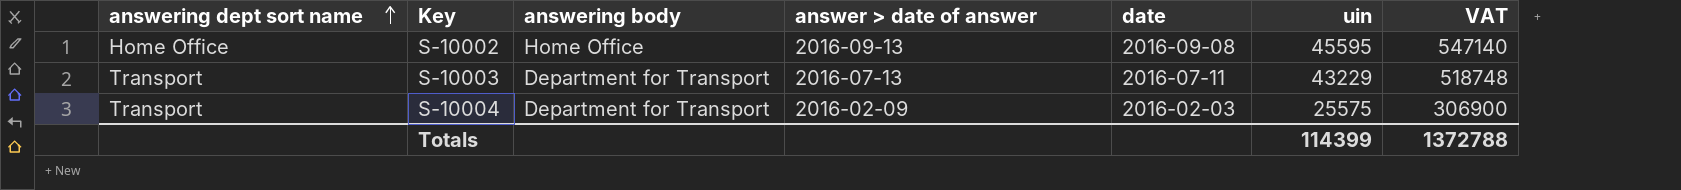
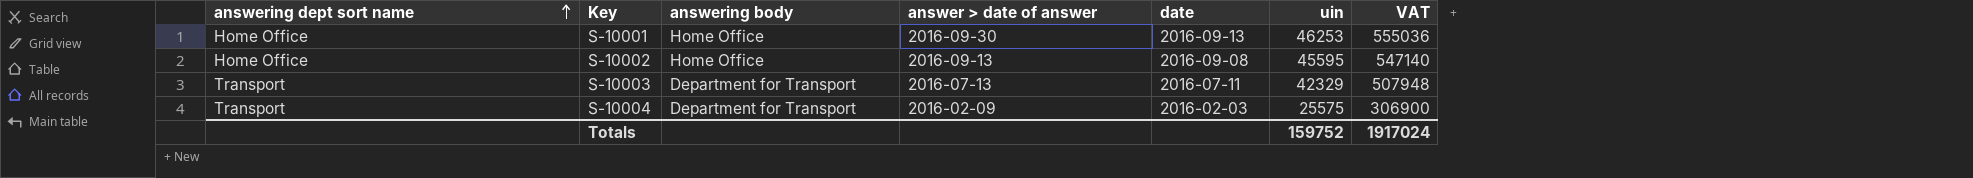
row S-10001: none -> Home Office | Home Office | 2016-09-30 | 2016-09-13 | 46253 | 555036
S-10003 | uin: 43229 -> 42329
S-10003 | VAT: 518748 -> 507948
Totals | uin: 114399 -> 159752
Totals | VAT: 1372788 -> 1917024

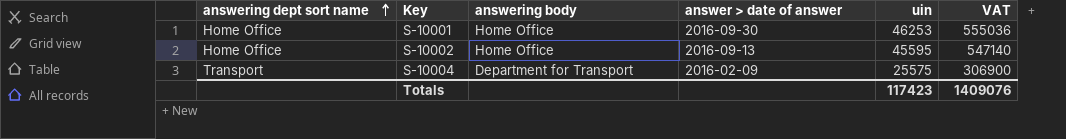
column date | position: 5 -> none
row S-10003: Transport | Department for Transport | 2016-07-13 | 2016-07-11 | 42329 | 507948 -> none
Totals | uin: 159752 -> 117423
Totals | VAT: 1917024 -> 1409076

